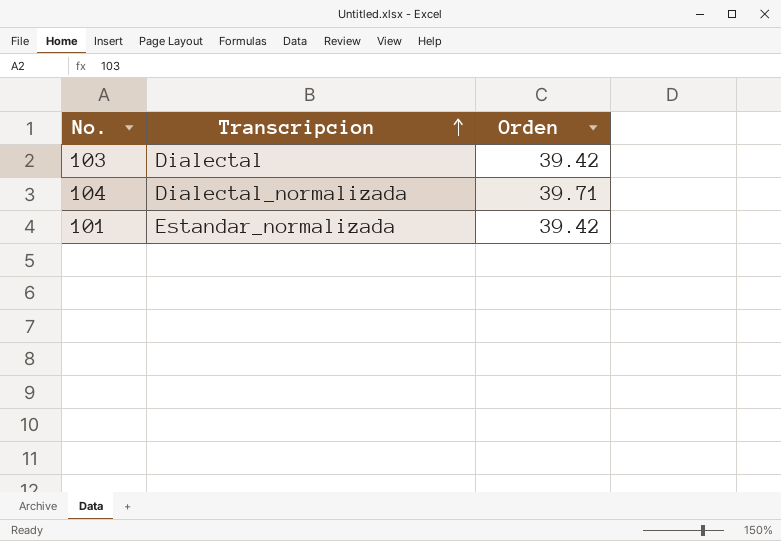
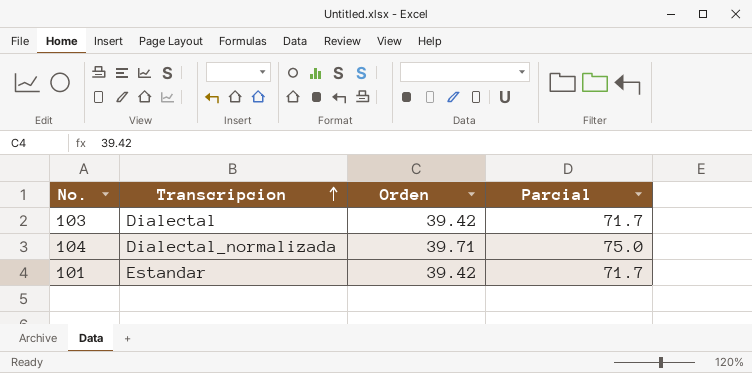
column Parcial | position: none -> 4
101 | Transcripcion: Estandar_normalizada -> Estandar

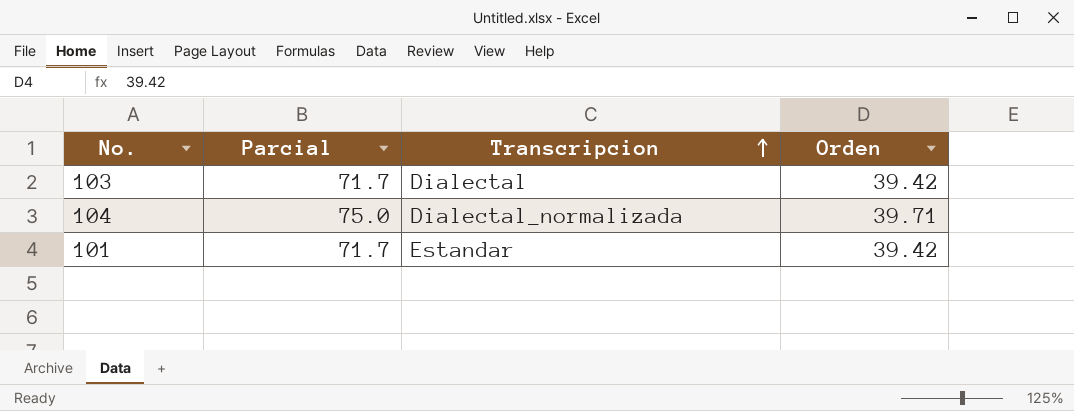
column Parcial | position: 4 -> 2

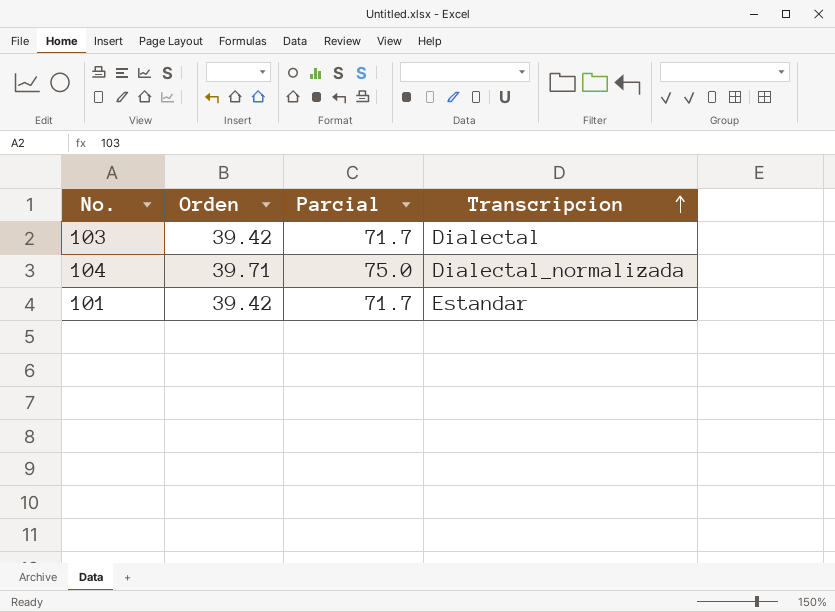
column Orden | position: 4 -> 2

